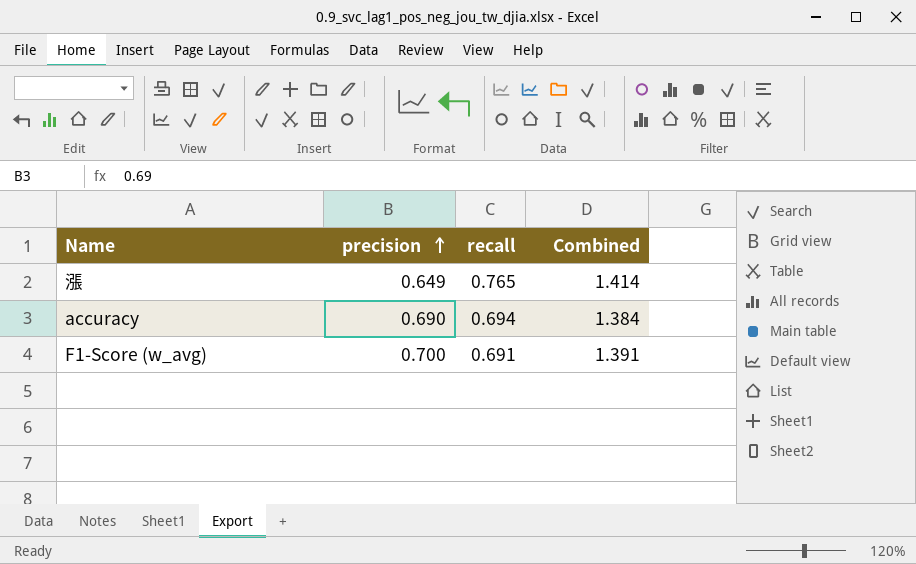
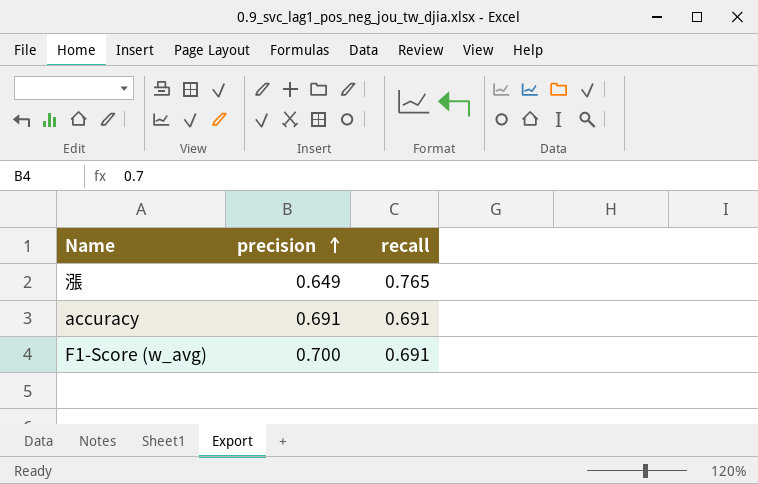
column Combined | formula: [precision] + [recall] -> none
accuracy | precision: 0.690 -> 0.691
accuracy | recall: 0.694 -> 0.691

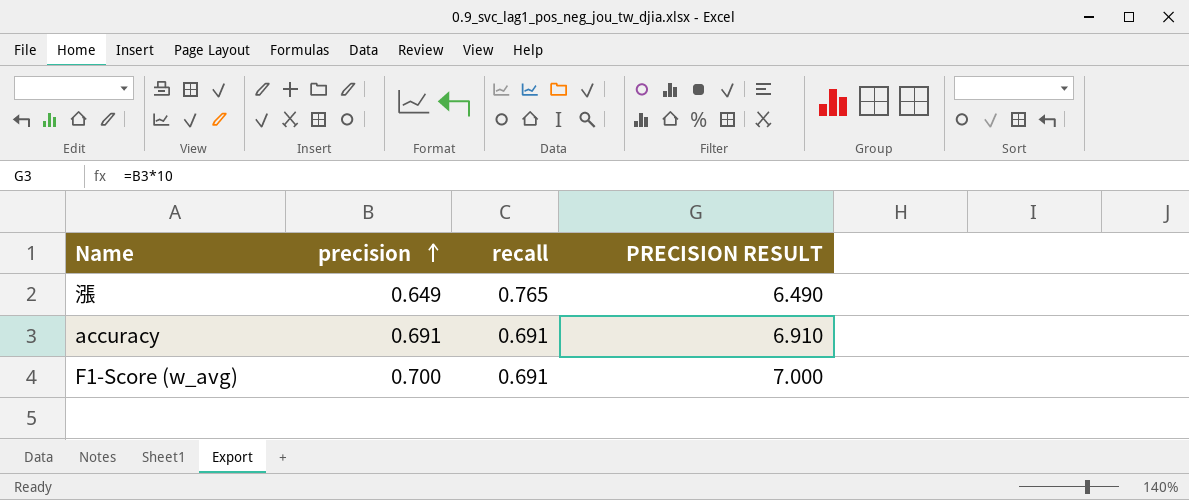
column PRECISION RESULT | formula: none -> [precision] * 10

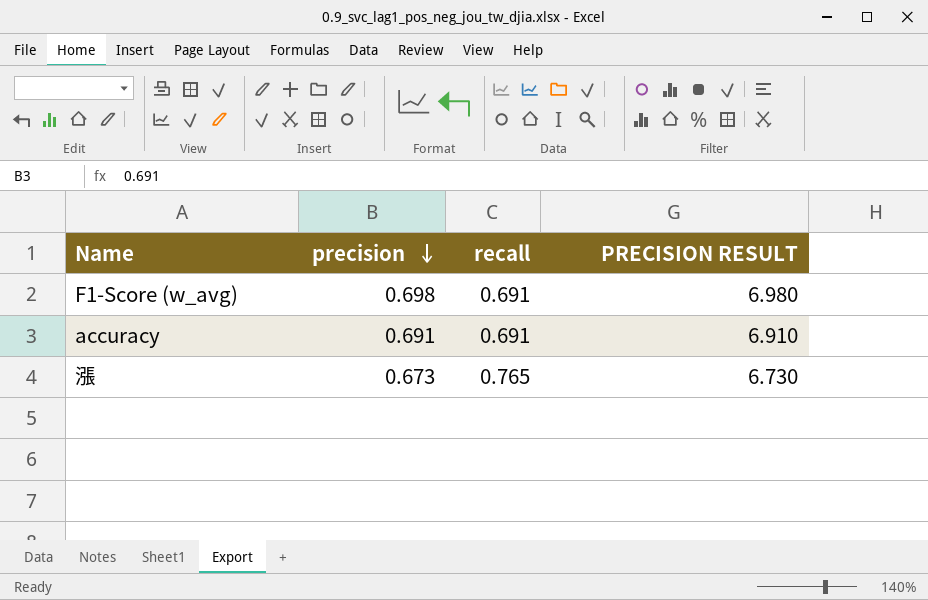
row order: precision ascending -> precision descending
F1-Score (w_avg) | precision: 0.700 -> 0.698
F1-Score (w_avg) | PRECISION RESULT: 7.000 -> 6.980
漲 | precision: 0.649 -> 0.673
漲 | PRECISION RESULT: 6.490 -> 6.730

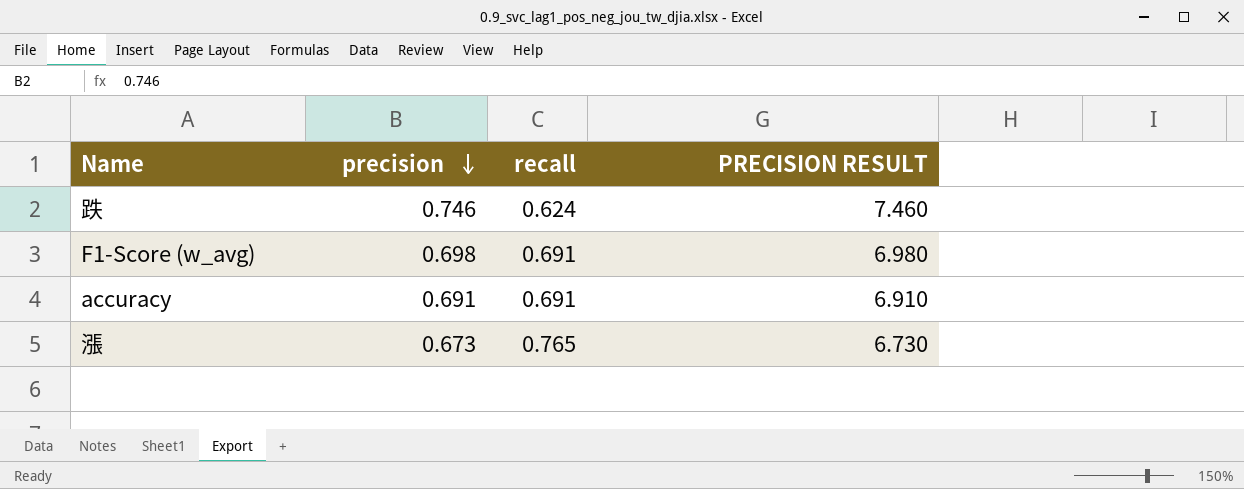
row 跌: none -> 0.746 | 0.624 | 7.460

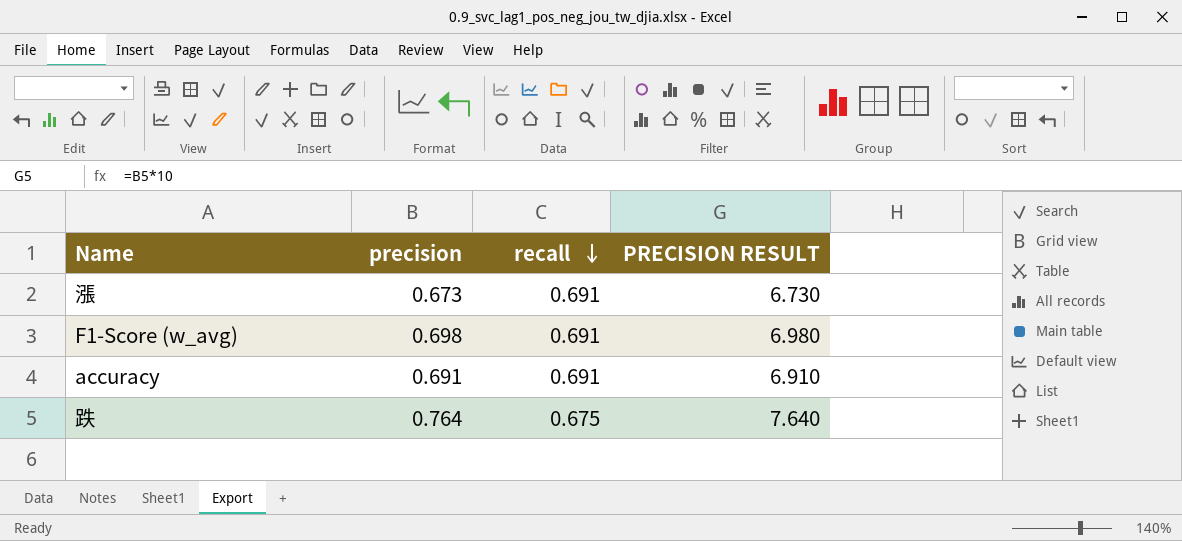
row order: precision descending -> recall descending
漲 | recall: 0.765 -> 0.691
跌 | precision: 0.746 -> 0.764
跌 | recall: 0.624 -> 0.675
跌 | PRECISION RESULT: 7.460 -> 7.640

